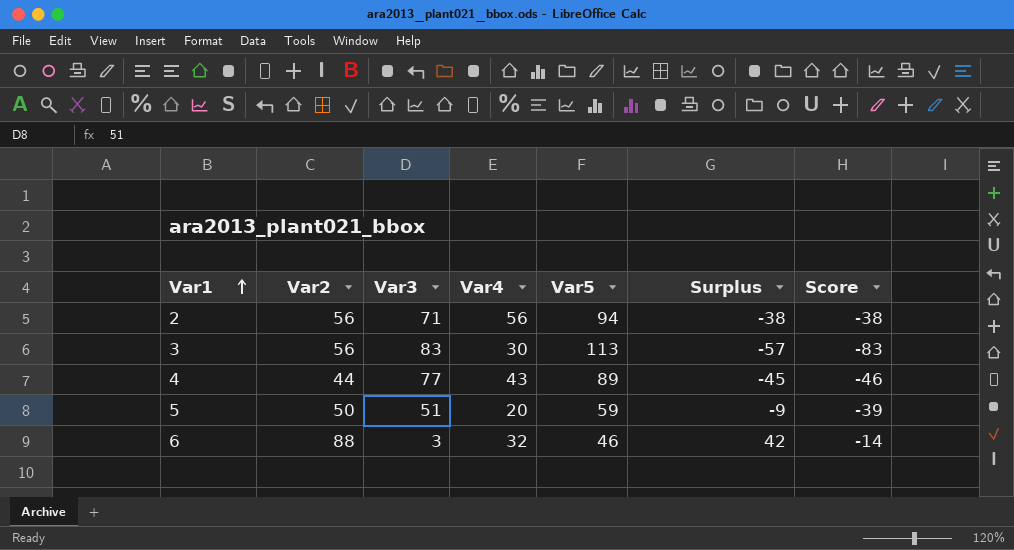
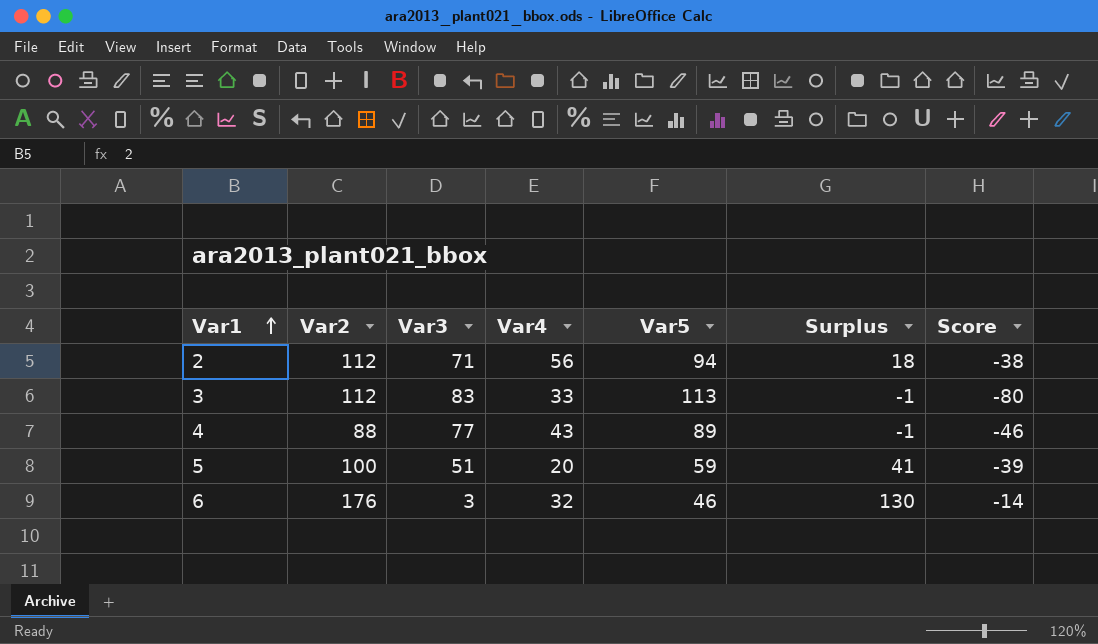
2 | Var2: 56 -> 112
2 | Surplus: -38 -> 18
3 | Var2: 56 -> 112
3 | Var4: 30 -> 33
3 | Surplus: -57 -> -1
3 | Score: -83 -> -80
4 | Var2: 44 -> 88
4 | Surplus: -45 -> -1
5 | Var2: 50 -> 100
5 | Surplus: -9 -> 41
6 | Var2: 88 -> 176
6 | Surplus: 42 -> 130

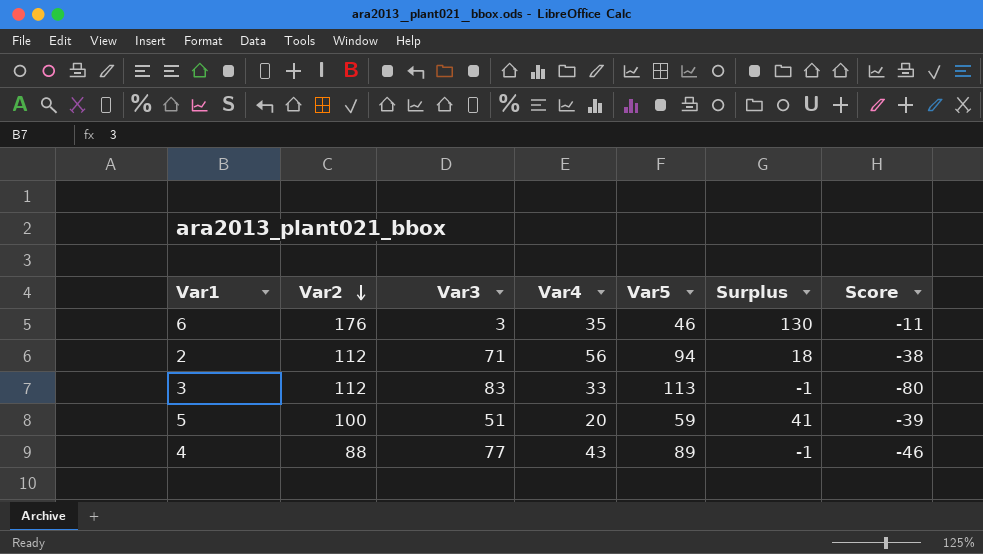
row order: Var1 ascending -> Var2 descending
6 | Var4: 32 -> 35
6 | Score: -14 -> -11

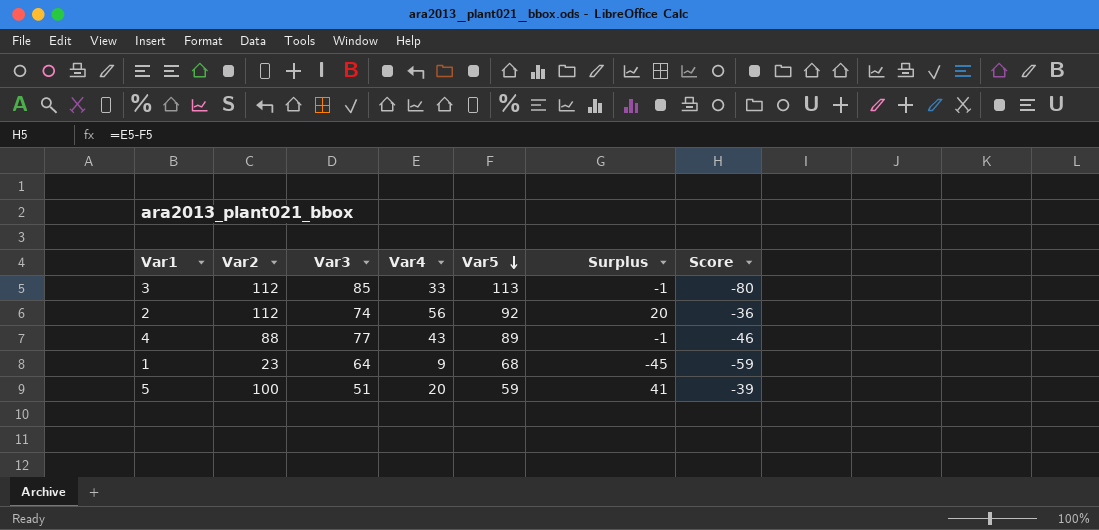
row order: Var2 descending -> Var5 descending
row 6: 176 | 3 | 35 | 46 | 130 | -11 -> none
3 | Var3: 83 -> 85
2 | Var3: 71 -> 74
2 | Var5: 94 -> 92
2 | Surplus: 18 -> 20
2 | Score: -38 -> -36
row 1: none -> 23 | 64 | 9 | 68 | -45 | -59

